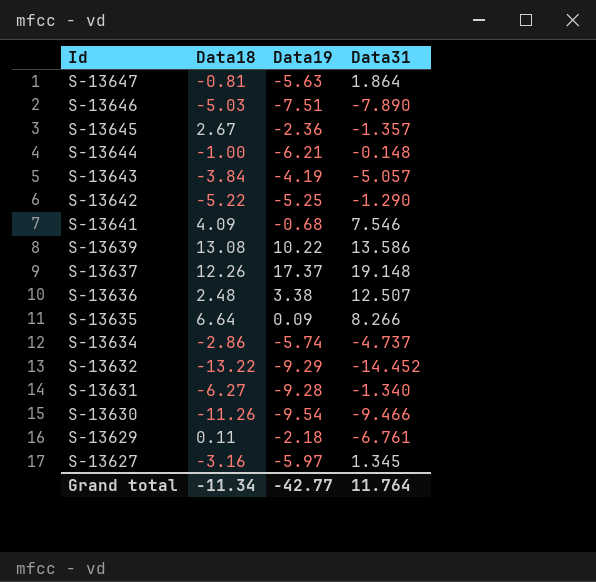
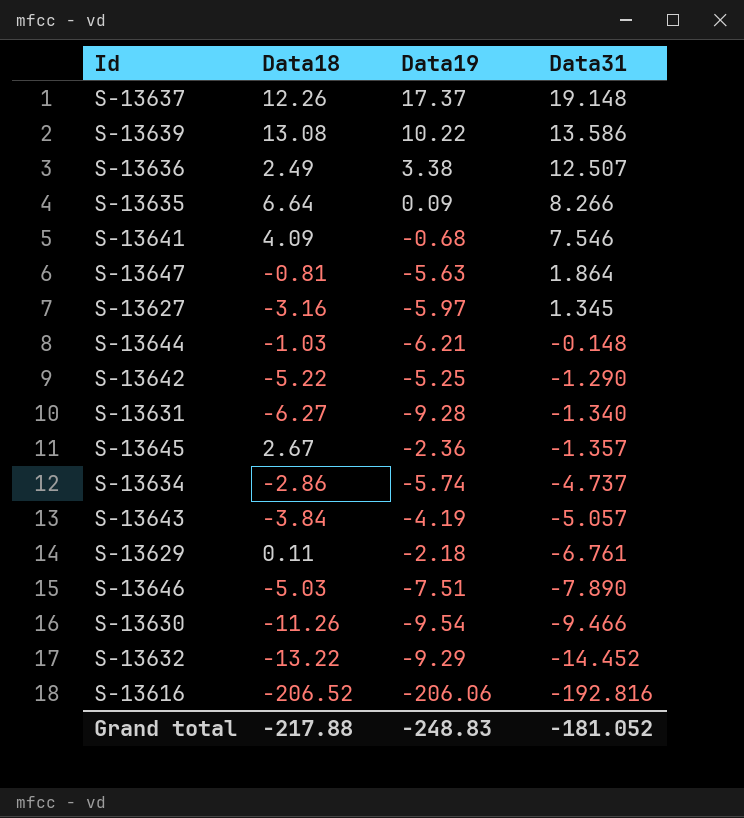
row order: Id descending -> Data31 descending
S-13636 | Data18: 2.48 -> 2.49
S-13644 | Data18: -1.00 -> -1.03
row S-13616: none -> -206.52 | -206.06 | -192.816
Grand total | Data18: -11.34 -> -217.88
Grand total | Data19: -42.77 -> -248.83
Grand total | Data31: 11.764 -> -181.052

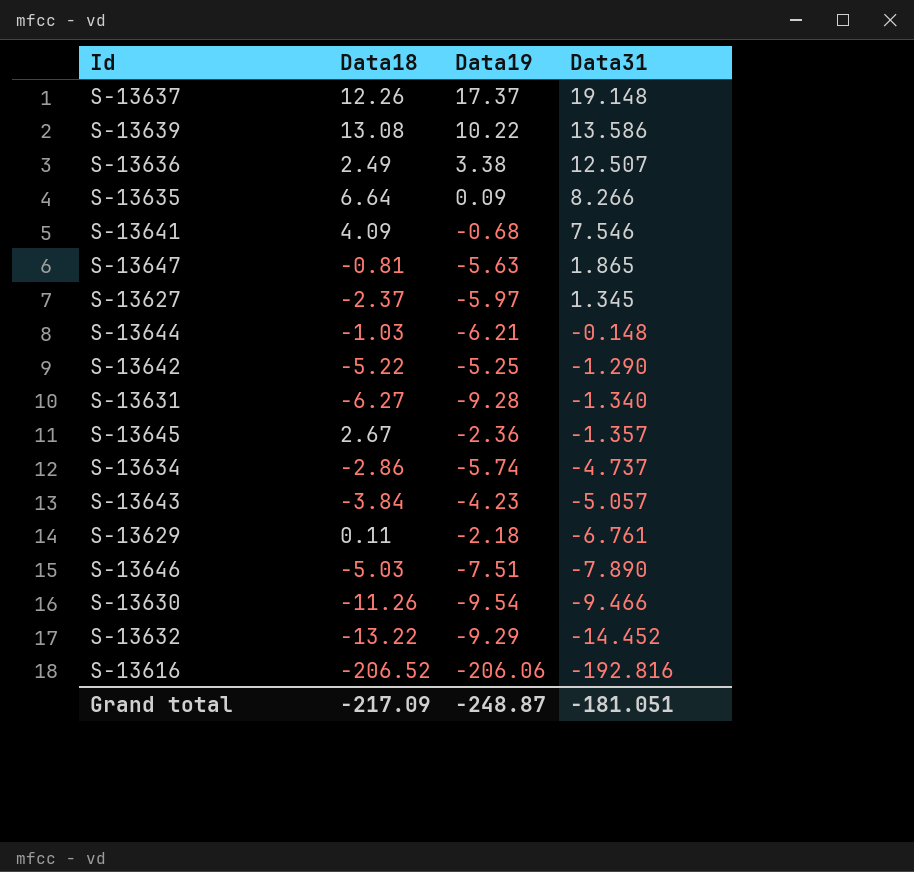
S-13647 | Data31: 1.864 -> 1.865
S-13627 | Data18: -3.16 -> -2.37
S-13643 | Data19: -4.19 -> -4.23
Grand total | Data18: -217.88 -> -217.09
Grand total | Data19: -248.83 -> -248.87
Grand total | Data31: -181.052 -> -181.051

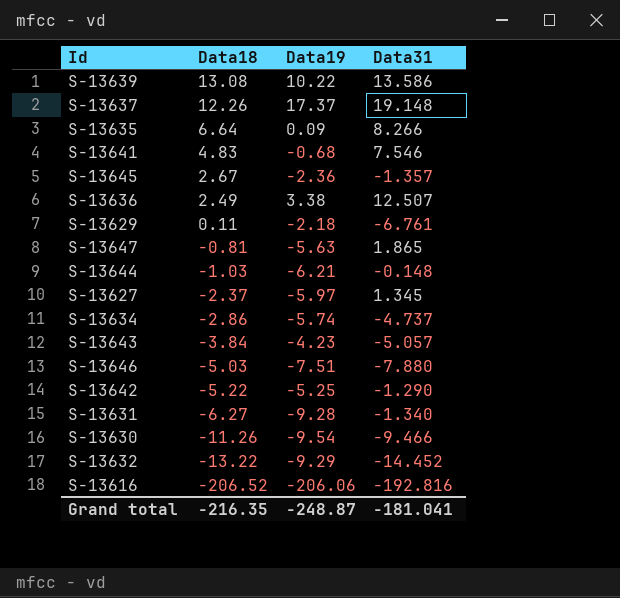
row order: Data31 descending -> Data18 descending
S-13641 | Data18: 4.09 -> 4.83
S-13646 | Data31: -7.890 -> -7.880
Grand total | Data18: -217.09 -> -216.35
Grand total | Data31: -181.051 -> -181.041

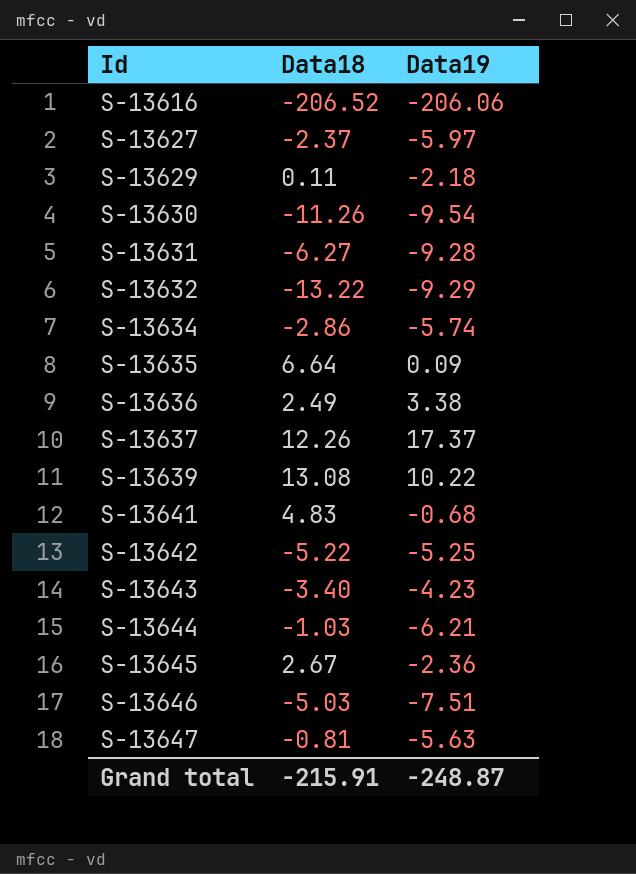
row order: Data18 descending -> Id ascending
column Data31 | position: 4 -> none
S-13643 | Data18: -3.84 -> -3.40
Grand total | Data18: -216.35 -> -215.91

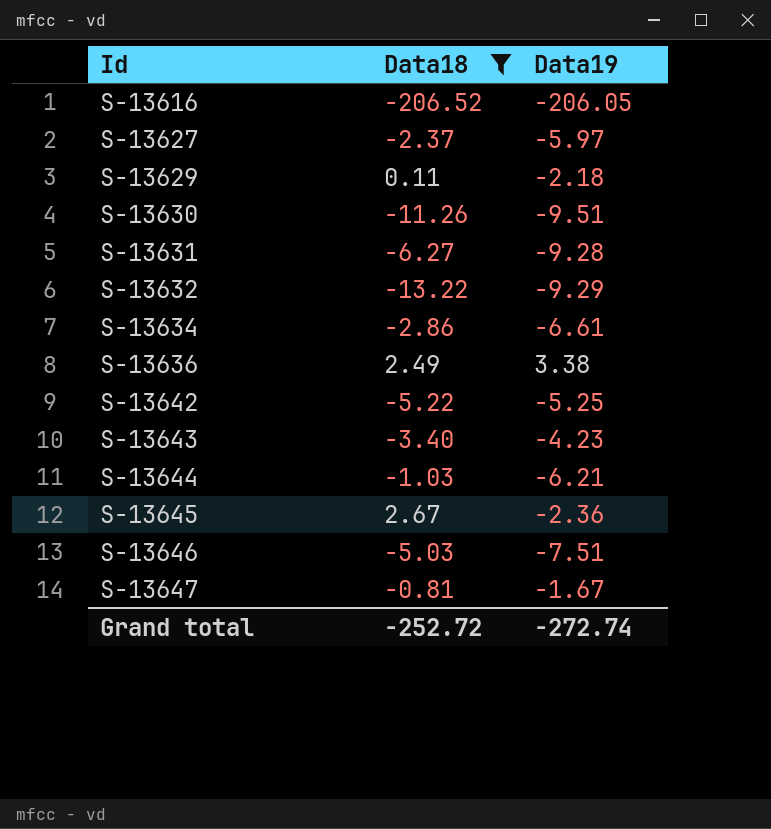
filter: none -> Data18 <= 2.67
S-13616 | Data19: -206.06 -> -206.05
S-13630 | Data19: -9.54 -> -9.51
S-13634 | Data19: -5.74 -> -6.61
S-13647 | Data19: -5.63 -> -1.67
Grand total | Data18: -215.91 -> -252.72
Grand total | Data19: -248.87 -> -272.74

